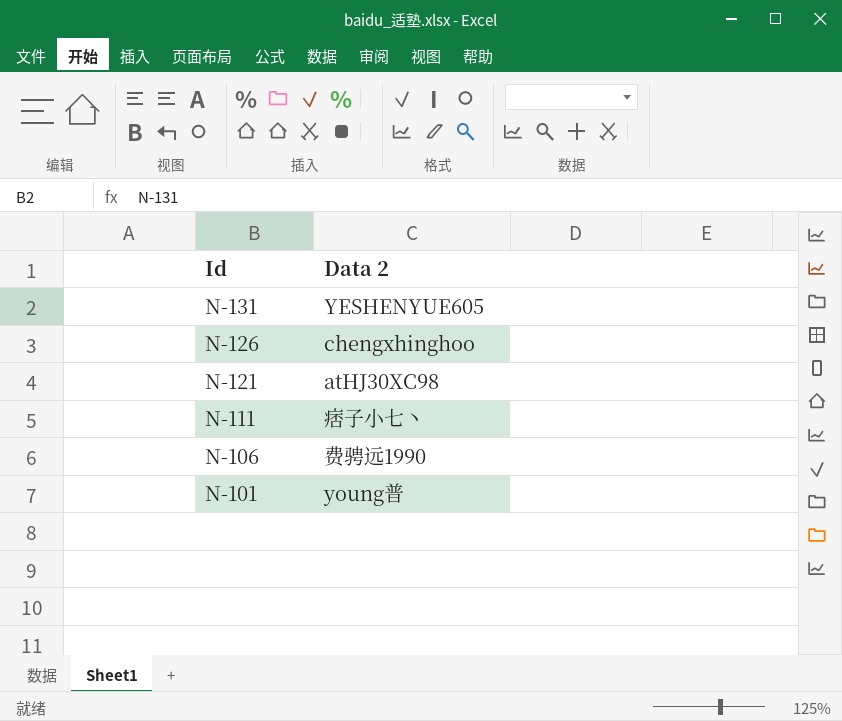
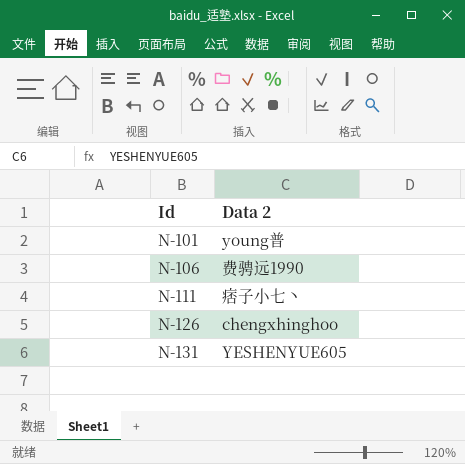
row order: Id descending -> Id ascending
row N-121: atHJ30XC98 -> none

